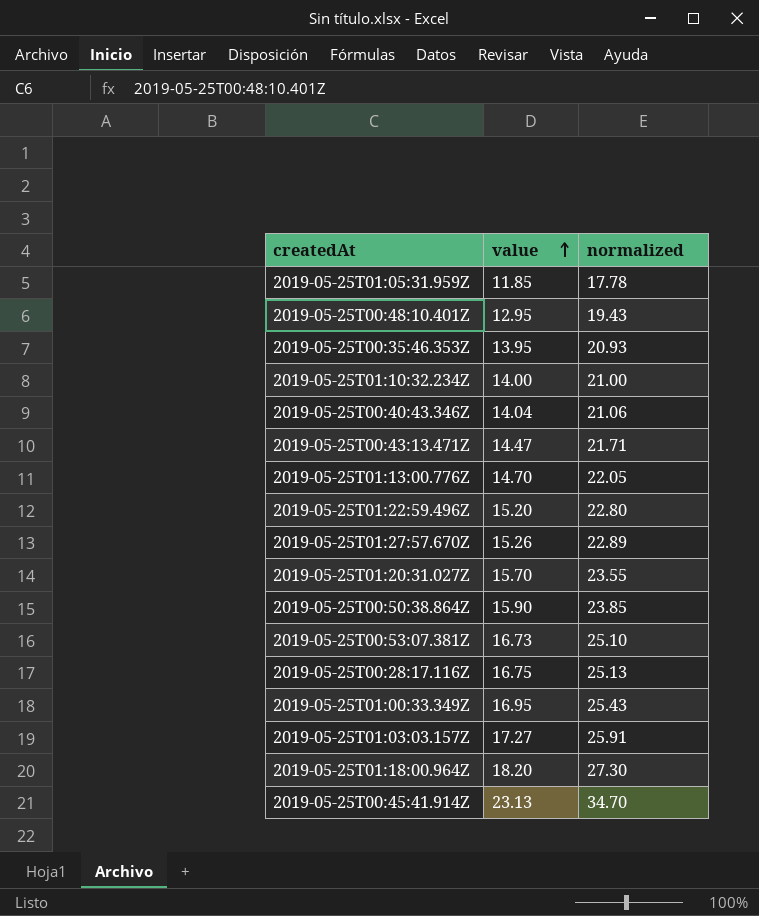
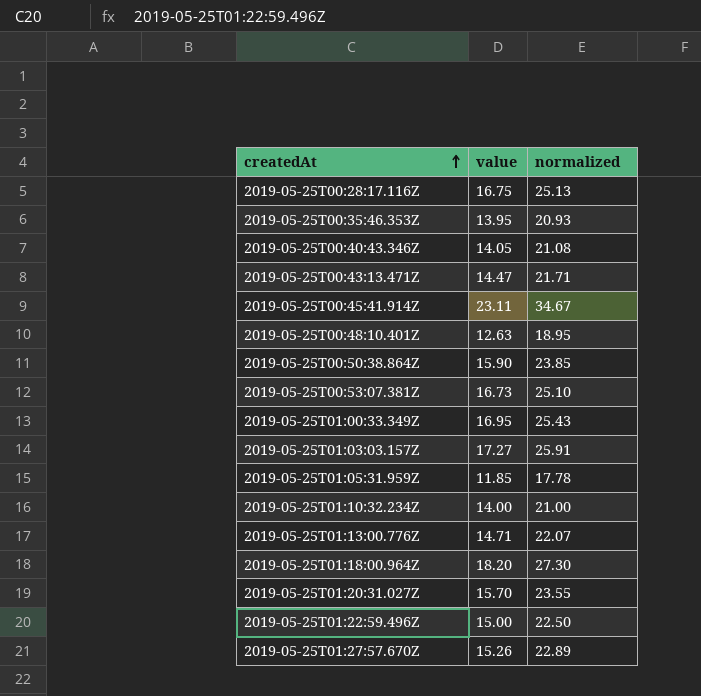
row order: value ascending -> createdAt ascending
2019-05-25T00:40:43.346Z | value: 14.04 -> 14.05
2019-05-25T00:40:43.346Z | normalized: 21.06 -> 21.08
2019-05-25T00:45:41.914Z | value: 23.13 -> 23.11
2019-05-25T00:45:41.914Z | normalized: 34.70 -> 34.67
2019-05-25T00:48:10.401Z | value: 12.95 -> 12.63
2019-05-25T00:48:10.401Z | normalized: 19.43 -> 18.95
2019-05-25T01:13:00.776Z | value: 14.70 -> 14.71
2019-05-25T01:13:00.776Z | normalized: 22.05 -> 22.07
2019-05-25T01:22:59.496Z | value: 15.20 -> 15.00
2019-05-25T01:22:59.496Z | normalized: 22.80 -> 22.50

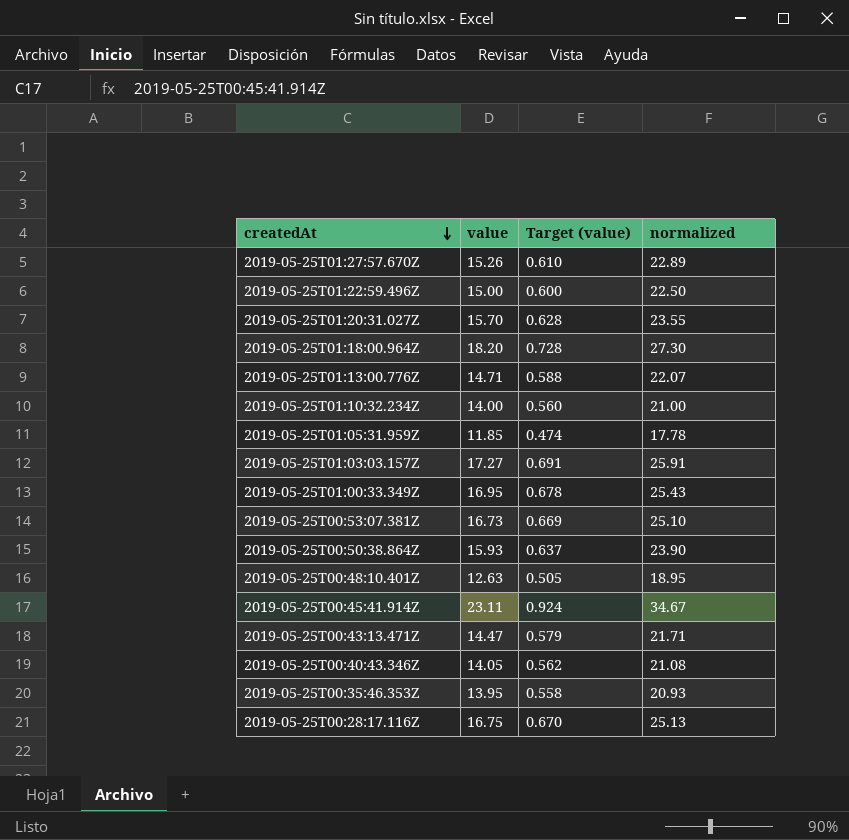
row order: createdAt ascending -> createdAt descending
column Target (value) | formula: none -> [value] * 0.04
2019-05-25T00:50:38.864Z | value: 15.90 -> 15.93
2019-05-25T00:50:38.864Z | normalized: 23.85 -> 23.90

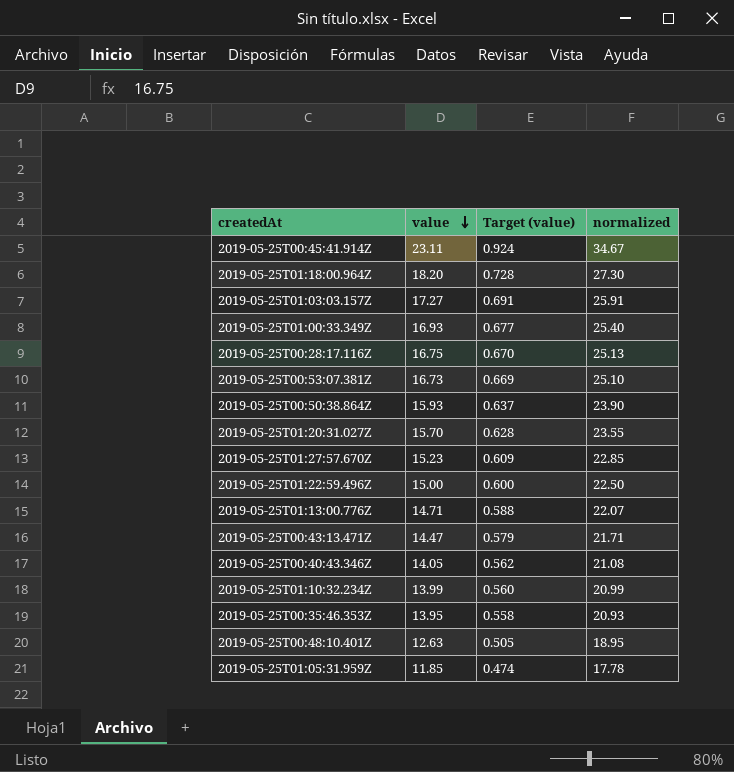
row order: createdAt descending -> value descending
2019-05-25T01:00:33.349Z | value: 16.95 -> 16.93
2019-05-25T01:00:33.349Z | Target (value): 0.678 -> 0.677
2019-05-25T01:00:33.349Z | normalized: 25.43 -> 25.40
2019-05-25T01:27:57.670Z | value: 15.26 -> 15.23
2019-05-25T01:27:57.670Z | Target (value): 0.610 -> 0.609
2019-05-25T01:27:57.670Z | normalized: 22.89 -> 22.85
2019-05-25T01:10:32.234Z | value: 14.00 -> 13.99
2019-05-25T01:10:32.234Z | normalized: 21.00 -> 20.99

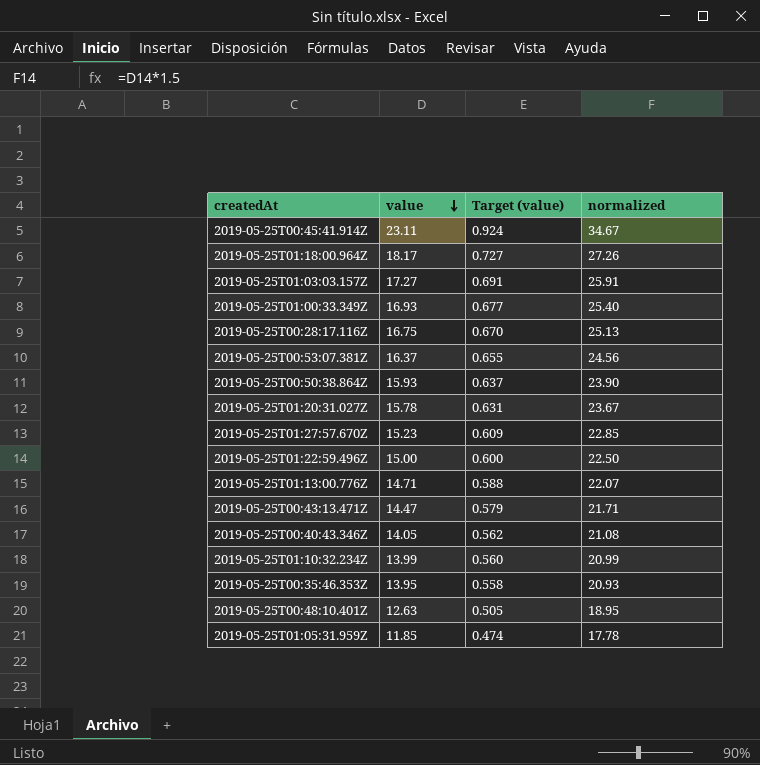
2019-05-25T01:18:00.964Z | value: 18.20 -> 18.17
2019-05-25T01:18:00.964Z | Target (value): 0.728 -> 0.727
2019-05-25T01:18:00.964Z | normalized: 27.30 -> 27.26
2019-05-25T00:53:07.381Z | value: 16.73 -> 16.37
2019-05-25T00:53:07.381Z | Target (value): 0.669 -> 0.655
2019-05-25T00:53:07.381Z | normalized: 25.10 -> 24.56
2019-05-25T01:20:31.027Z | value: 15.70 -> 15.78
2019-05-25T01:20:31.027Z | Target (value): 0.628 -> 0.631
2019-05-25T01:20:31.027Z | normalized: 23.55 -> 23.67

